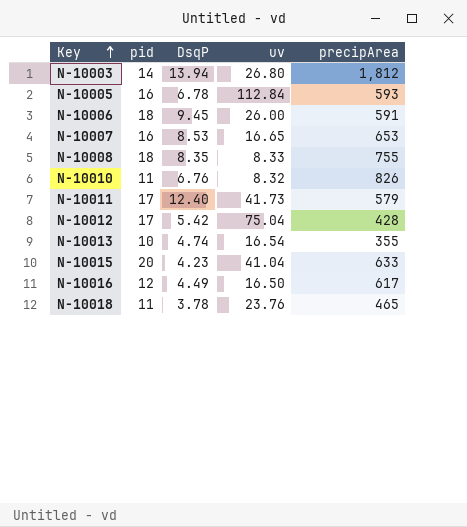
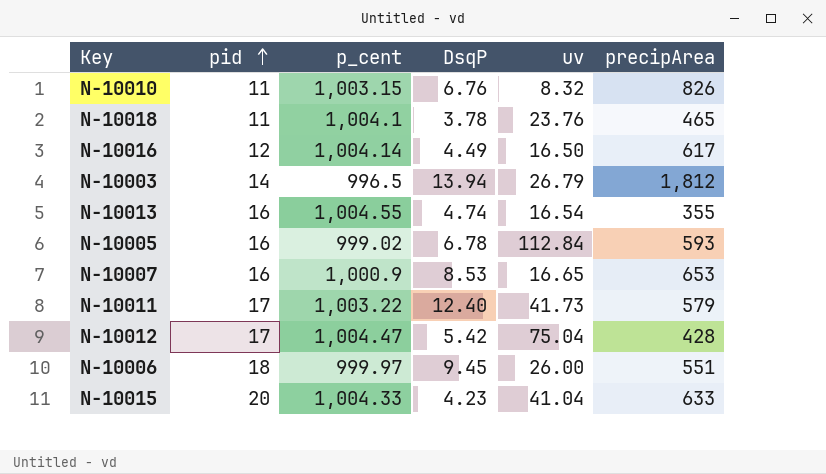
row order: Key ascending -> pid ascending
column p_cent | position: none -> 3
row N-10008: 18 | 8.35 | 8.33 | 755 -> none
N-10003 | uv: 26.80 -> 26.79
N-10013 | pid: 10 -> 16
N-10006 | precipArea: 591 -> 551

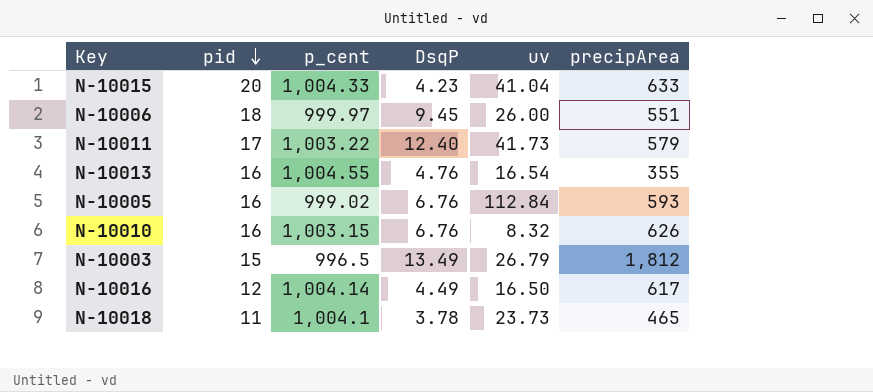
row order: pid ascending -> pid descending
row N-10007: 16 | 1,000.9 | 8.53 | 16.65 | 653 -> none
row N-10012: 17 | 1,004.47 | 5.42 | 75.04 | 428 -> none
N-10013 | DsqP: 4.74 -> 4.76
N-10005 | DsqP: 6.78 -> 6.76
N-10010 | pid: 11 -> 16
N-10010 | precipArea: 826 -> 626
N-10003 | pid: 14 -> 15
N-10003 | DsqP: 13.94 -> 13.49
N-10018 | uv: 23.76 -> 23.73

